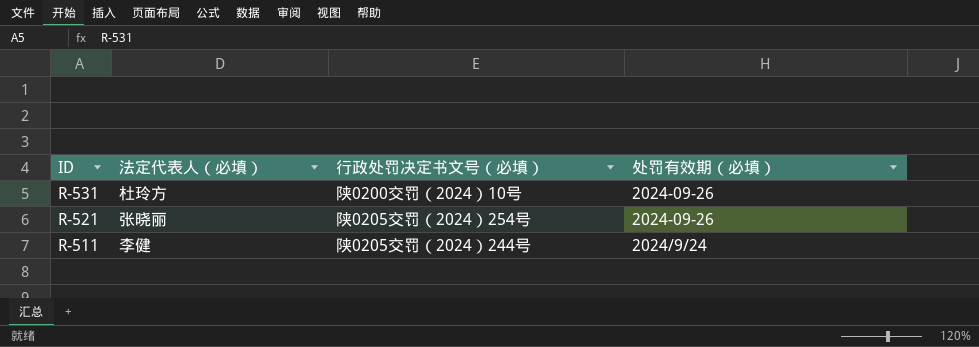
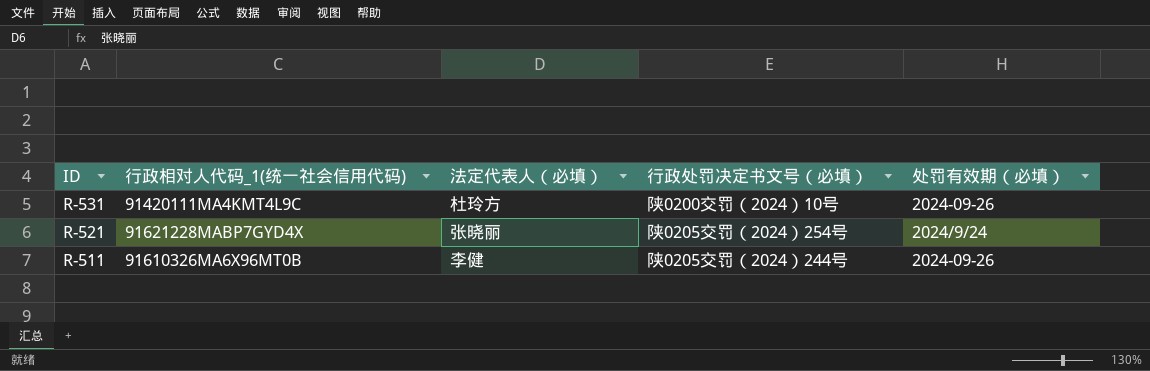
column 行政相对人代码_1(统一社会信用代码) | position: none -> 2
R-521 | 处罚有效期（必填）: 2024-09-26 -> 2024/9/24
R-511 | 处罚有效期（必填）: 2024/9/24 -> 2024-09-26

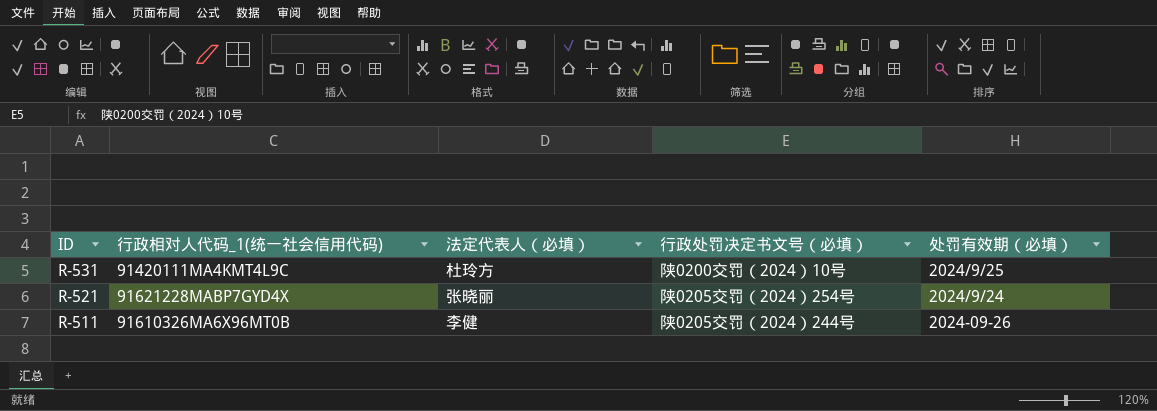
R-531 | 处罚有效期（必填）: 2024-09-26 -> 2024/9/25

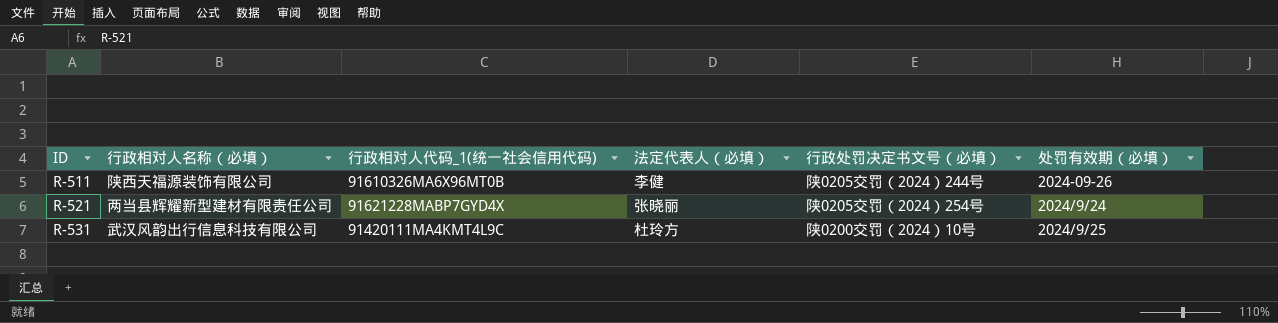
row order: ID descending -> ID ascending
column 行政相对人名称（必填） | position: none -> 2

